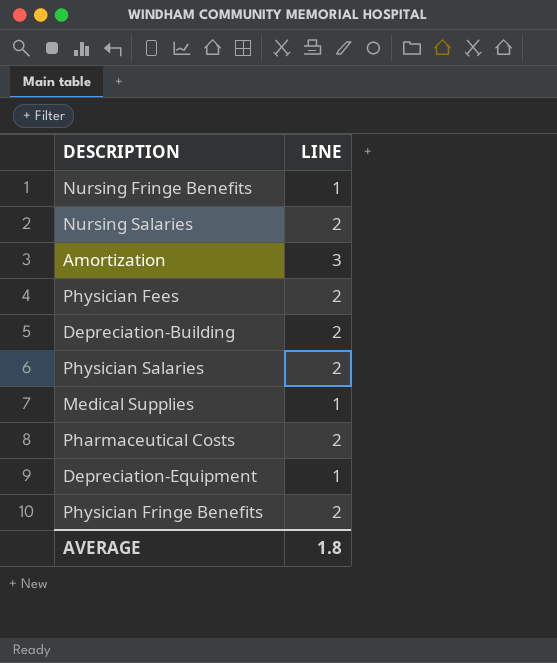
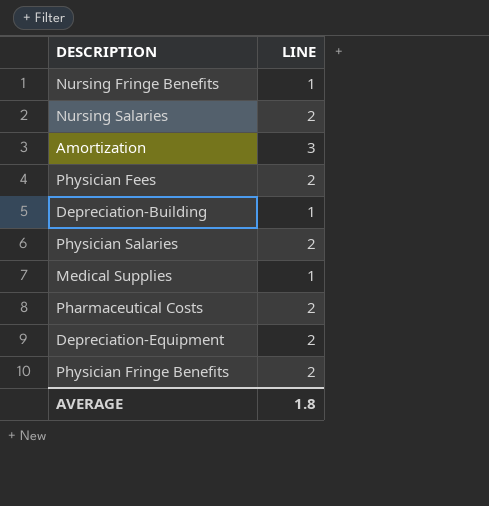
Depreciation-Building | LINE: 2 -> 1
Depreciation-Equipment | LINE: 1 -> 2

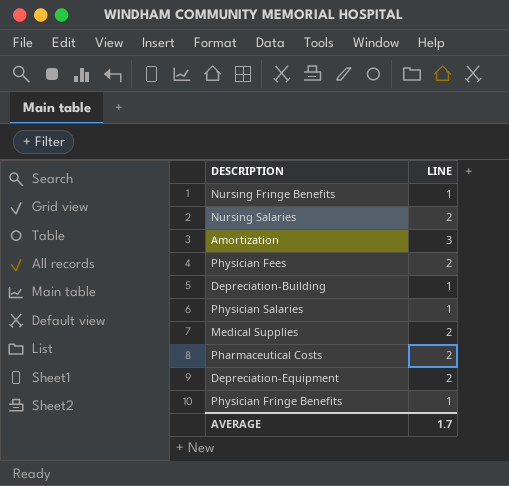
Physician Salaries | LINE: 2 -> 1
Medical Supplies | LINE: 1 -> 2
Physician Fringe Benefits | LINE: 2 -> 1
AVERAGE | LINE: 1.8 -> 1.7

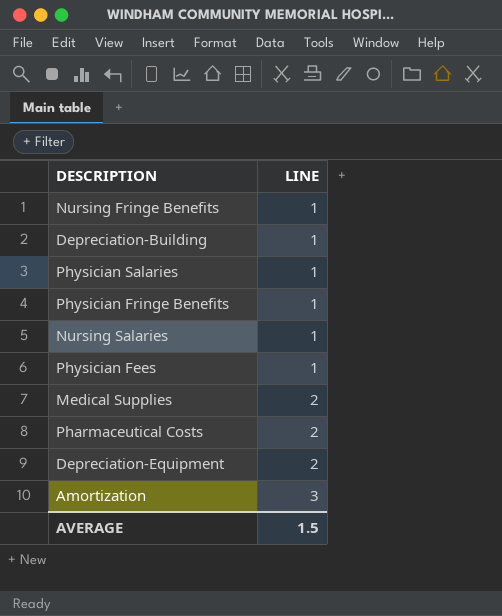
row order: none -> LINE ascending
Nursing Salaries | LINE: 2 -> 1
Physician Fees | LINE: 2 -> 1
AVERAGE | LINE: 1.7 -> 1.5

